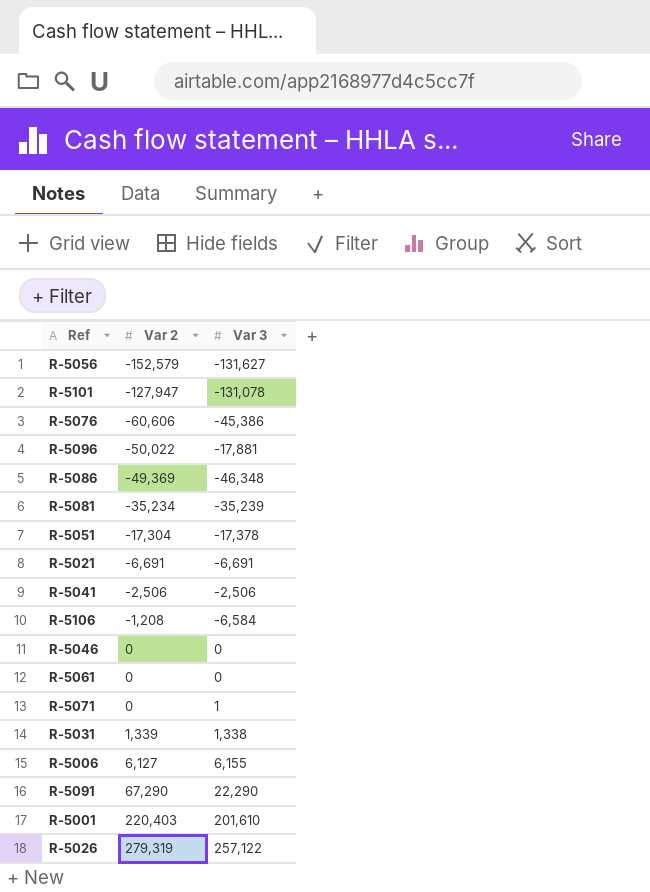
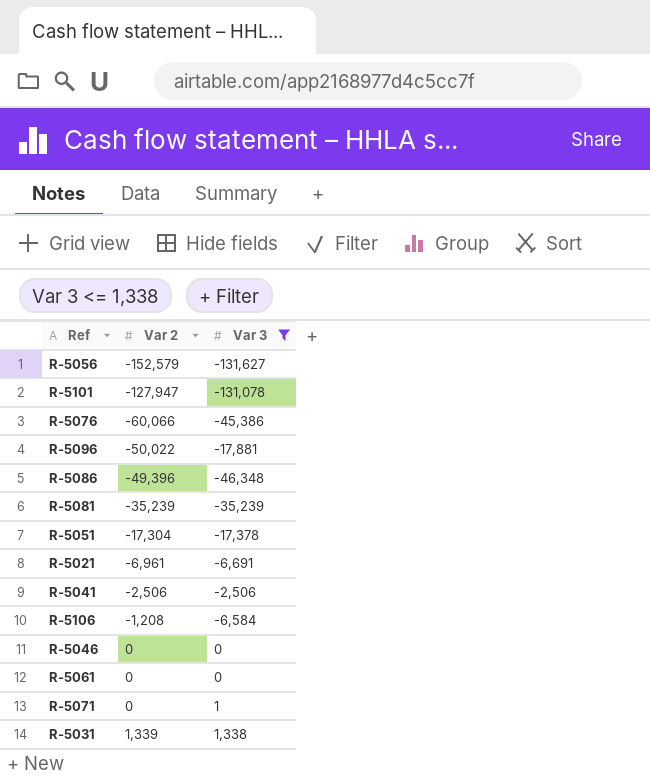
filter: none -> Var 3 <= 1,338
R-5076 | Var 2: -60,606 -> -60,066
R-5086 | Var 2: -49,369 -> -49,396
R-5081 | Var 2: -35,234 -> -35,239
R-5021 | Var 2: -6,691 -> -6,961

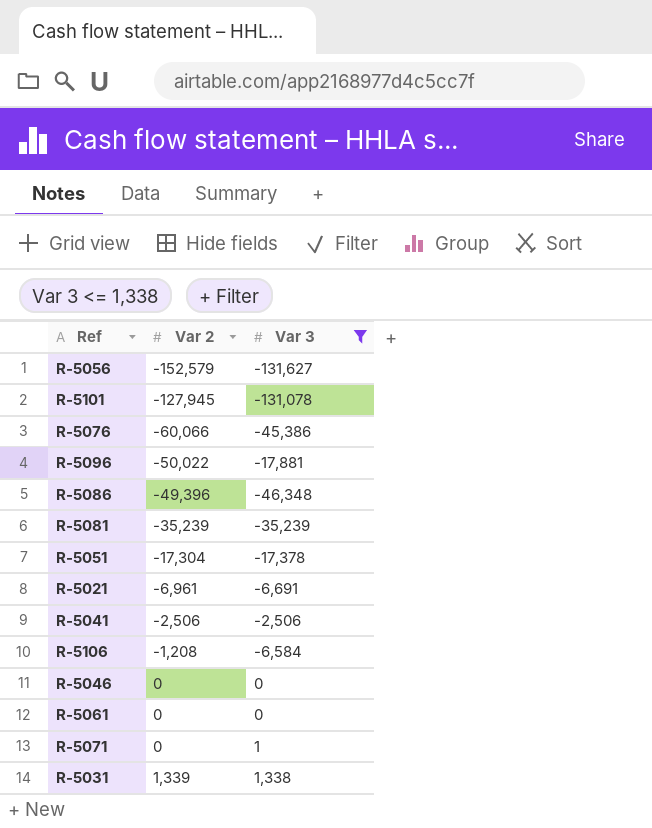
R-5101 | Var 2: -127,947 -> -127,945

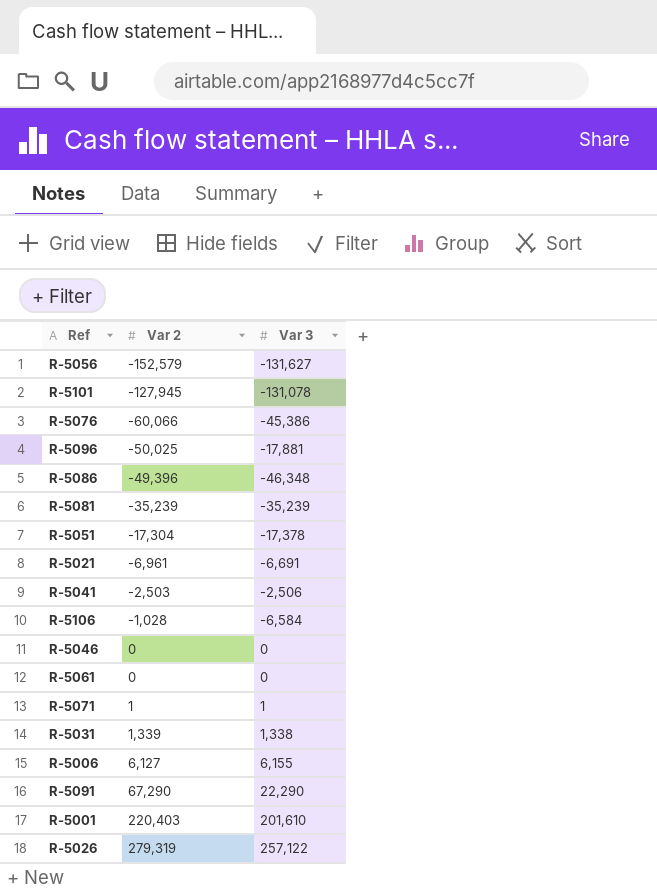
filter: Var 3 <= 1,338 -> none
R-5096 | Var 2: -50,022 -> -50,025
R-5041 | Var 2: -2,506 -> -2,503
R-5106 | Var 2: -1,208 -> -1,028
R-5071 | Var 2: 0 -> 1

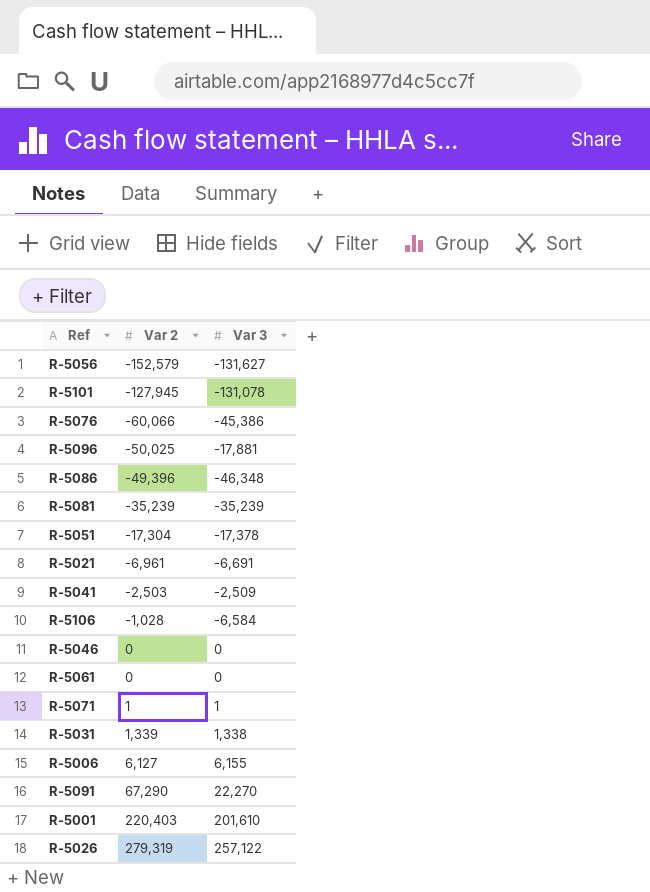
R-5041 | Var 3: -2,506 -> -2,509
R-5091 | Var 3: 22,290 -> 22,270

